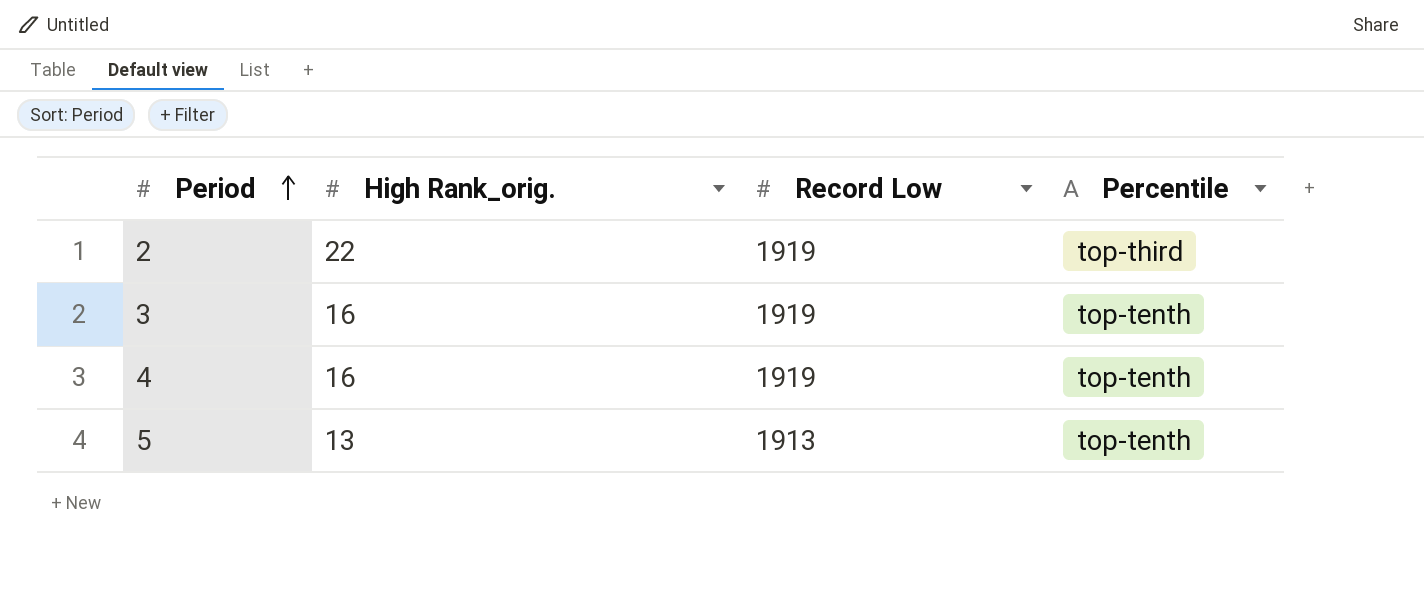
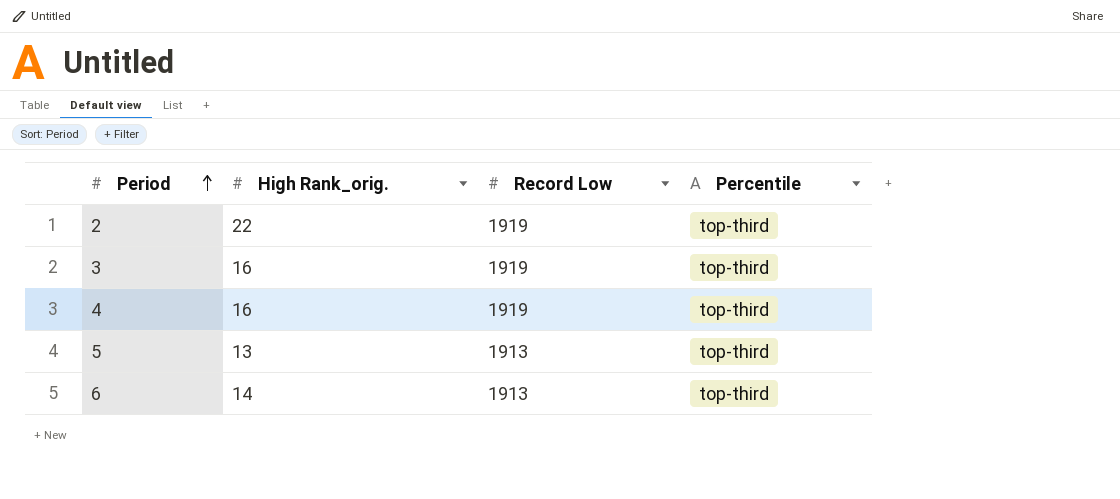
3 | Percentile: top-tenth -> top-third
4 | Percentile: top-tenth -> top-third
5 | Percentile: top-tenth -> top-third
row 6: none -> 14 | 1913 | top-third

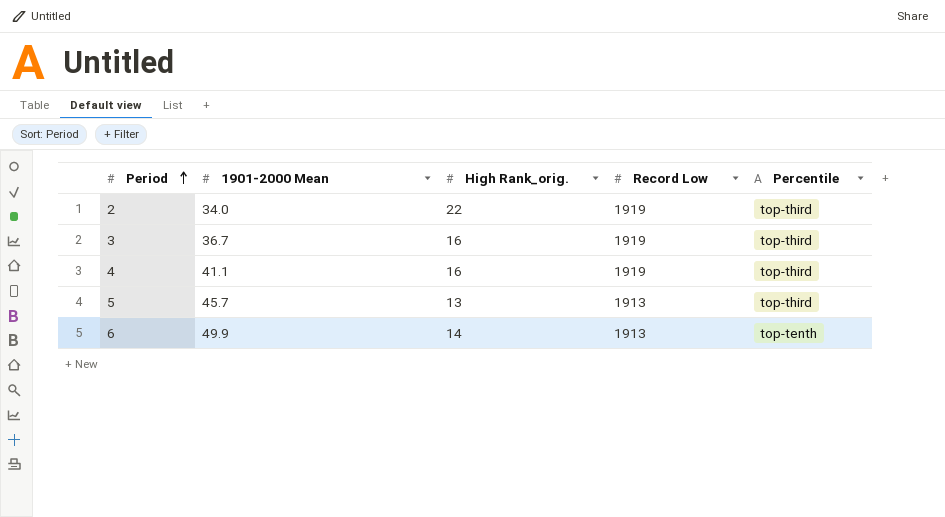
column 1901-2000 Mean | position: none -> 2
6 | Percentile: top-third -> top-tenth

